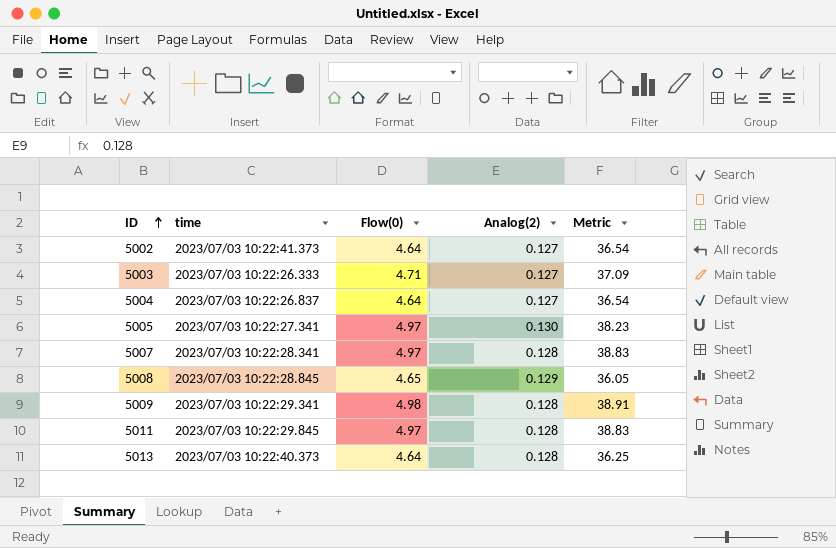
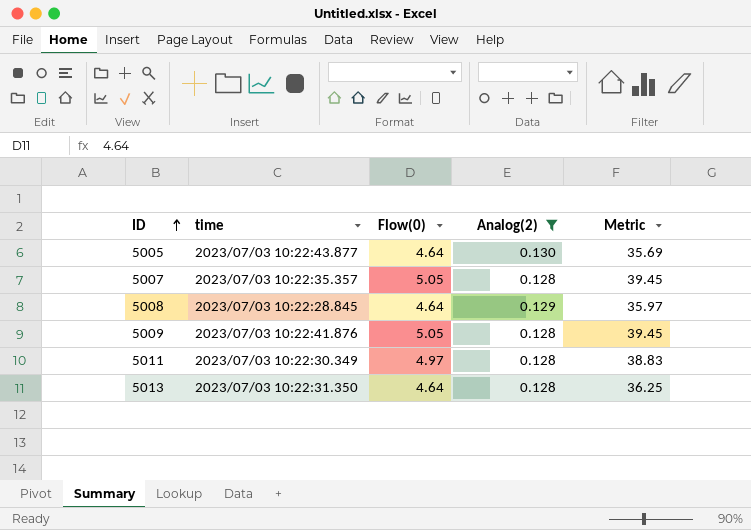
filter: none -> Analog(2) != 0.127
5005 | time: 2023/07/03 10:22:27.341 -> 2023/07/03 10:22:43.877
5005 | Flow(0): 4.97 -> 4.64
5005 | Metric: 38.23 -> 35.69
5007 | time: 2023/07/03 10:22:28.341 -> 2023/07/03 10:22:35.357
5007 | Flow(0): 4.97 -> 5.05
5007 | Metric: 38.83 -> 39.45
5008 | Flow(0): 4.65 -> 4.64
5008 | Metric: 36.05 -> 35.97
5009 | time: 2023/07/03 10:22:29.341 -> 2023/07/03 10:22:41.876
5009 | Flow(0): 4.98 -> 5.05
5009 | Metric: 38.91 -> 39.45
5011 | time: 2023/07/03 10:22:29.845 -> 2023/07/03 10:22:30.349
5013 | time: 2023/07/03 10:22:40.373 -> 2023/07/03 10:22:31.350

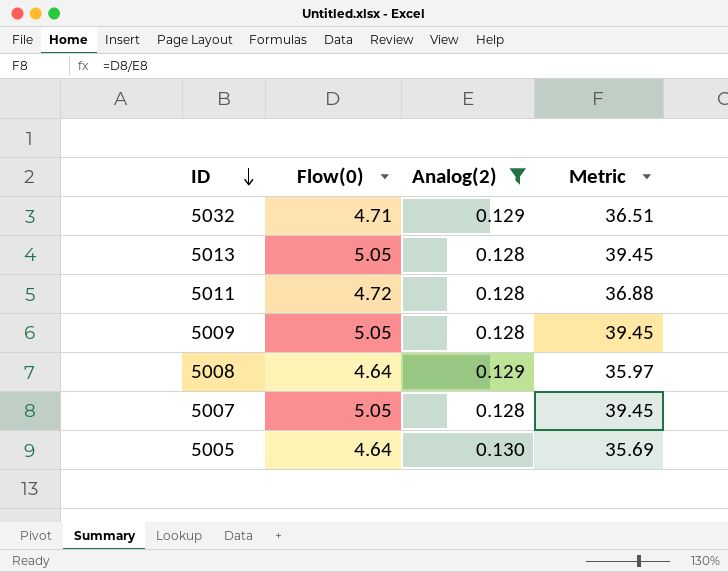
row order: ID ascending -> ID descending
column time | position: 2 -> none
row 5032: none -> 4.71 | 0.129 | 36.51
5013 | Flow(0): 4.64 -> 5.05
5013 | Metric: 36.25 -> 39.45
5011 | Flow(0): 4.97 -> 4.72
5011 | Metric: 38.83 -> 36.88

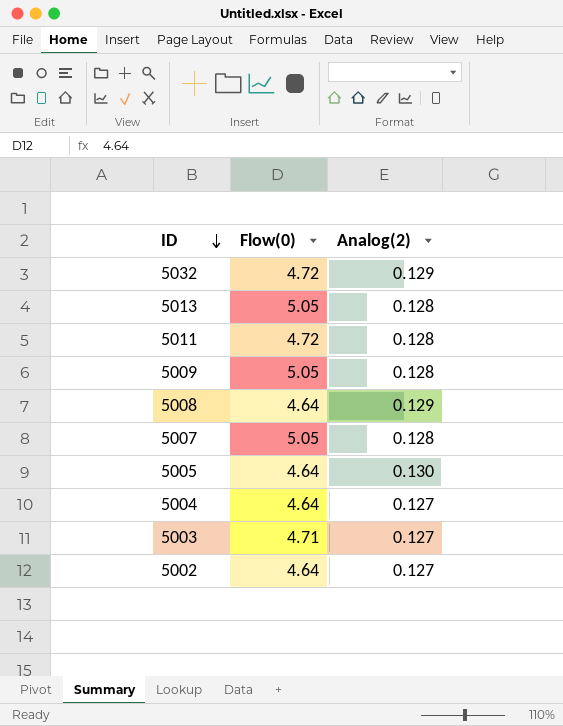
filter: Analog(2) != 0.127 -> none
column Metric | formula: [Flow(0)] / [Analog(2)] -> none
5032 | Flow(0): 4.71 -> 4.72

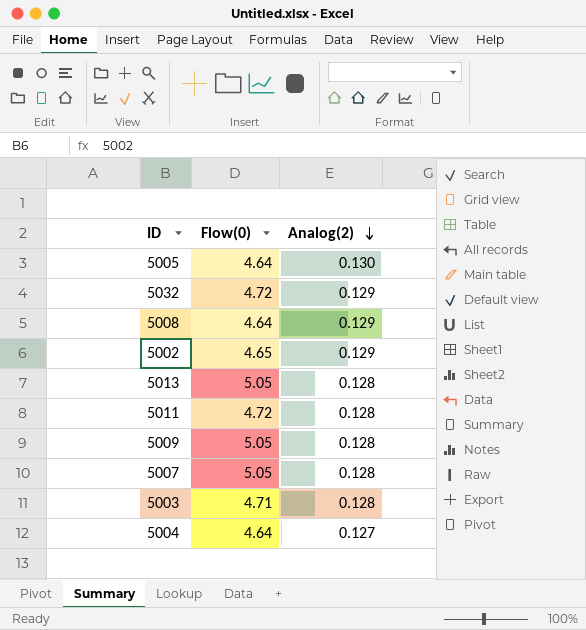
row order: ID descending -> Analog(2) descending
5002 | Flow(0): 4.64 -> 4.65
5002 | Analog(2): 0.127 -> 0.129
5003 | Analog(2): 0.127 -> 0.128

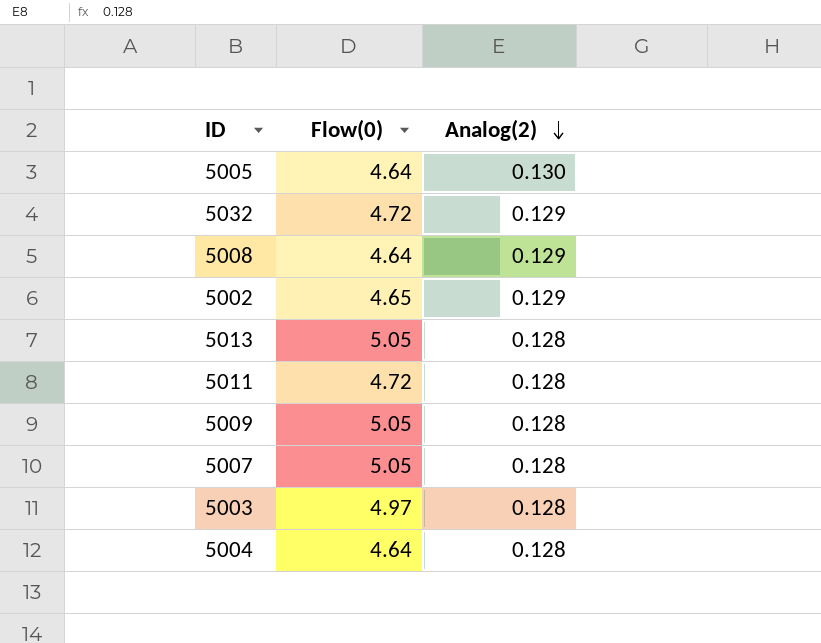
5003 | Flow(0): 4.71 -> 4.97
5004 | Analog(2): 0.127 -> 0.128

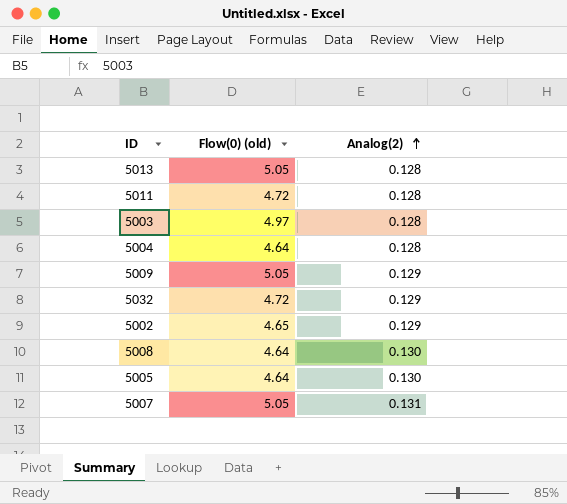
row order: Analog(2) descending -> Analog(2) ascending
column name: Flow(0) -> Flow(0) (old)
5009 | Analog(2): 0.128 -> 0.129
5008 | Analog(2): 0.129 -> 0.130
5007 | Analog(2): 0.128 -> 0.131

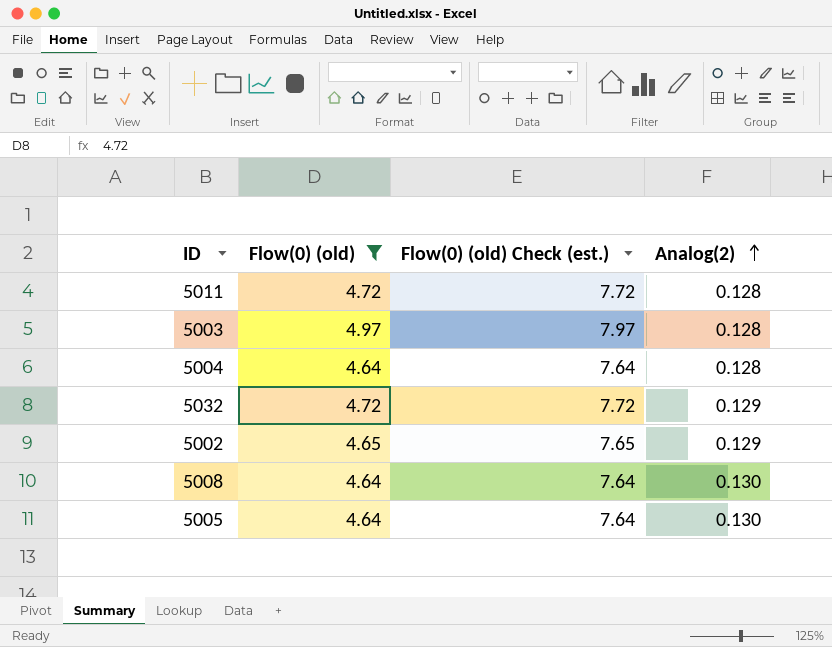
filter: none -> Flow(0) (old) != 5.05
column Flow(0) (old) Check (est.) | formula: none -> [Flow(0) (old)] + 3

